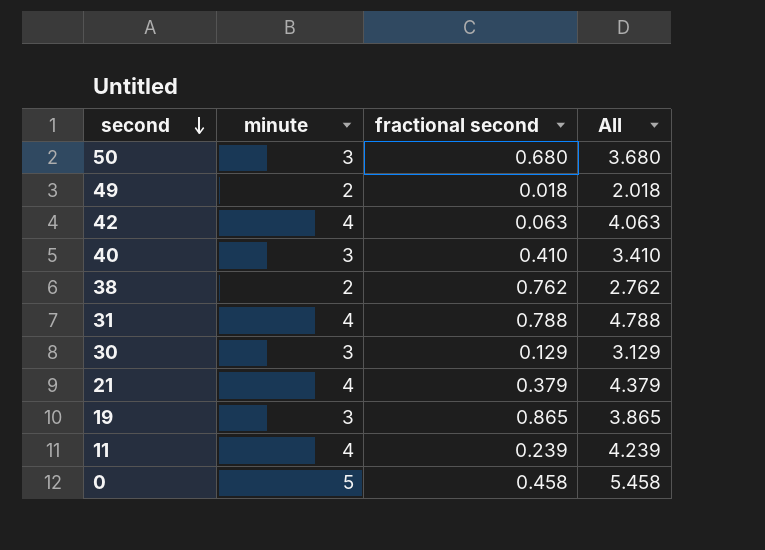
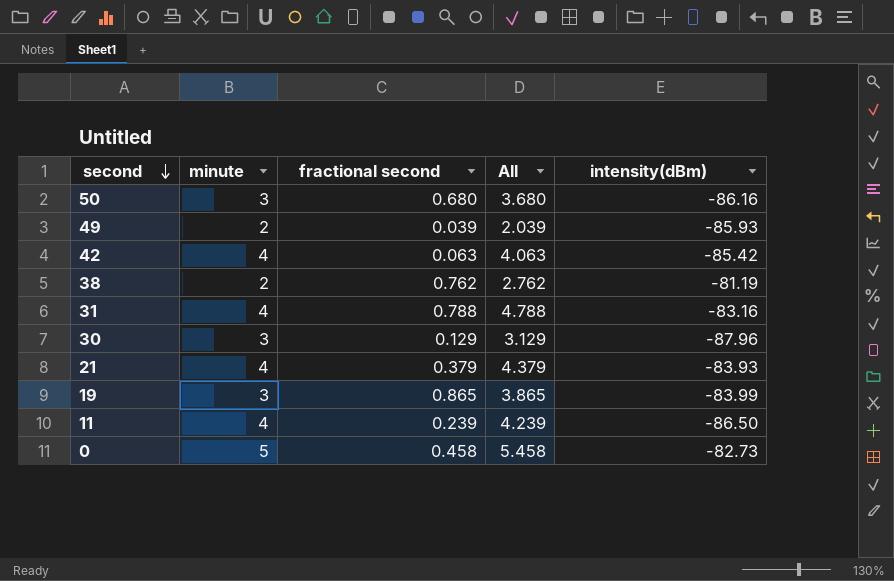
column intensity(dBm) | position: none -> 5
row 40: 3 | 0.410 | 3.410 -> none
49 | fractional second: 0.018 -> 0.039
49 | All: 2.018 -> 2.039

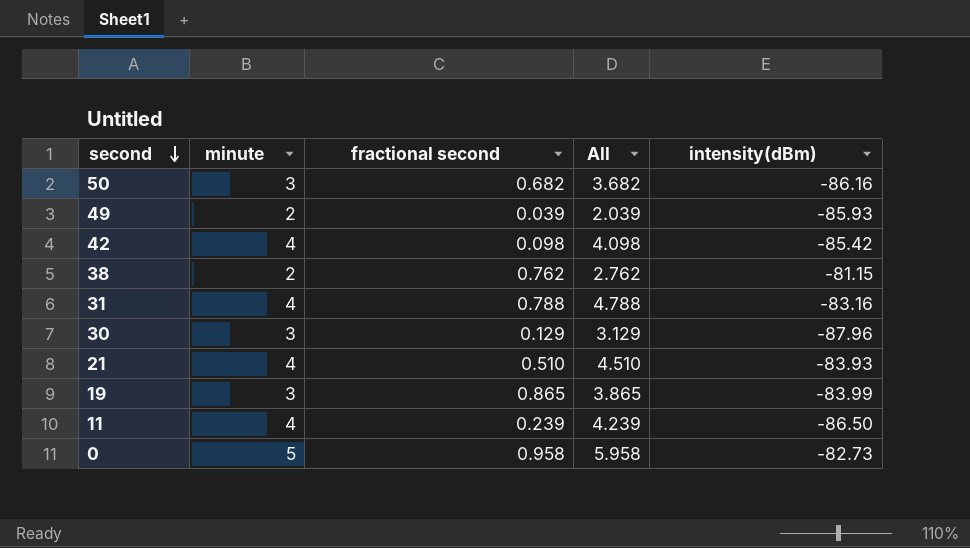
50 | fractional second: 0.680 -> 0.682
50 | All: 3.680 -> 3.682
42 | fractional second: 0.063 -> 0.098
42 | All: 4.063 -> 4.098
38 | intensity(dBm): -81.19 -> -81.15
21 | fractional second: 0.379 -> 0.510
21 | All: 4.379 -> 4.510
0 | fractional second: 0.458 -> 0.958
0 | All: 5.458 -> 5.958

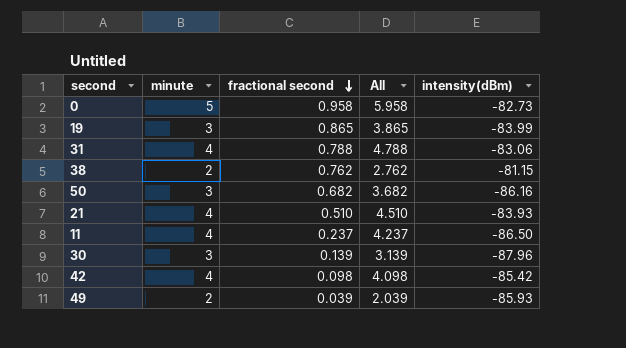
row order: second descending -> fractional second descending
31 | intensity(dBm): -83.16 -> -83.06
11 | fractional second: 0.239 -> 0.237
11 | All: 4.239 -> 4.237
30 | fractional second: 0.129 -> 0.139
30 | All: 3.129 -> 3.139

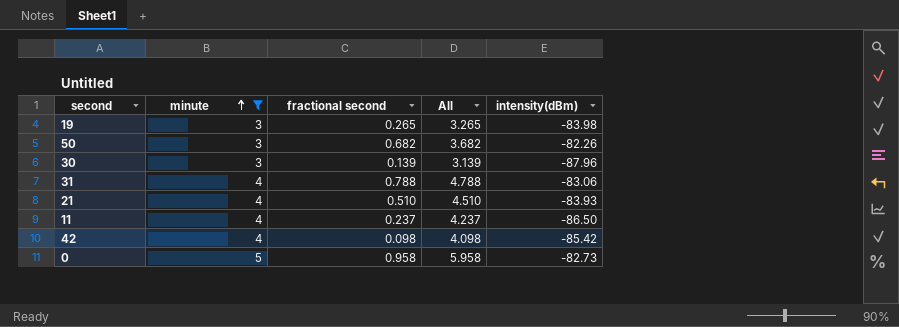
filter: none -> minute != 2
row order: fractional second descending -> minute ascending
19 | fractional second: 0.865 -> 0.265
19 | All: 3.865 -> 3.265
19 | intensity(dBm): -83.99 -> -83.98
50 | intensity(dBm): -86.16 -> -82.26

